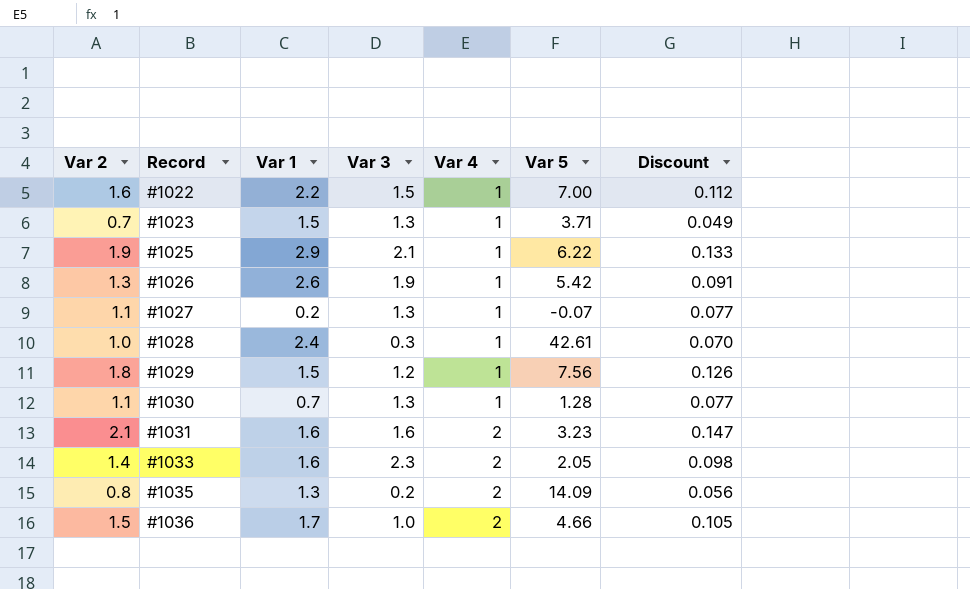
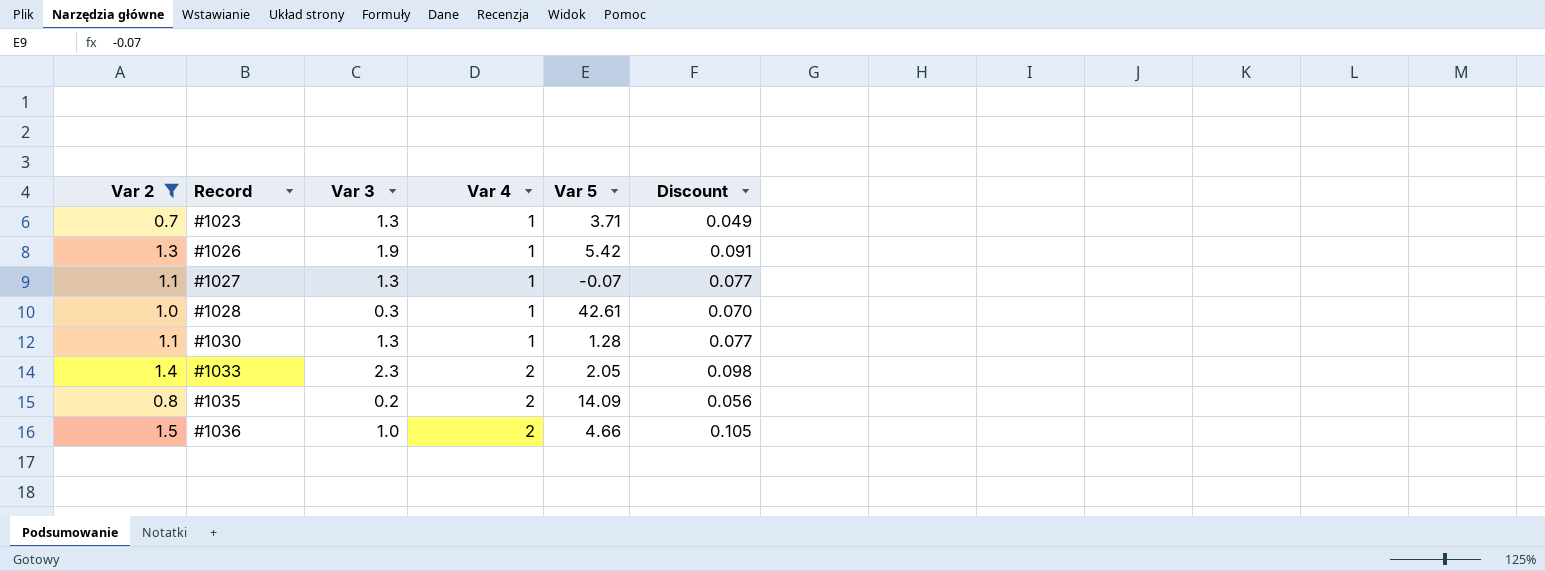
filter: none -> Var 2 <= 1.5
column Var 1 | position: 3 -> none

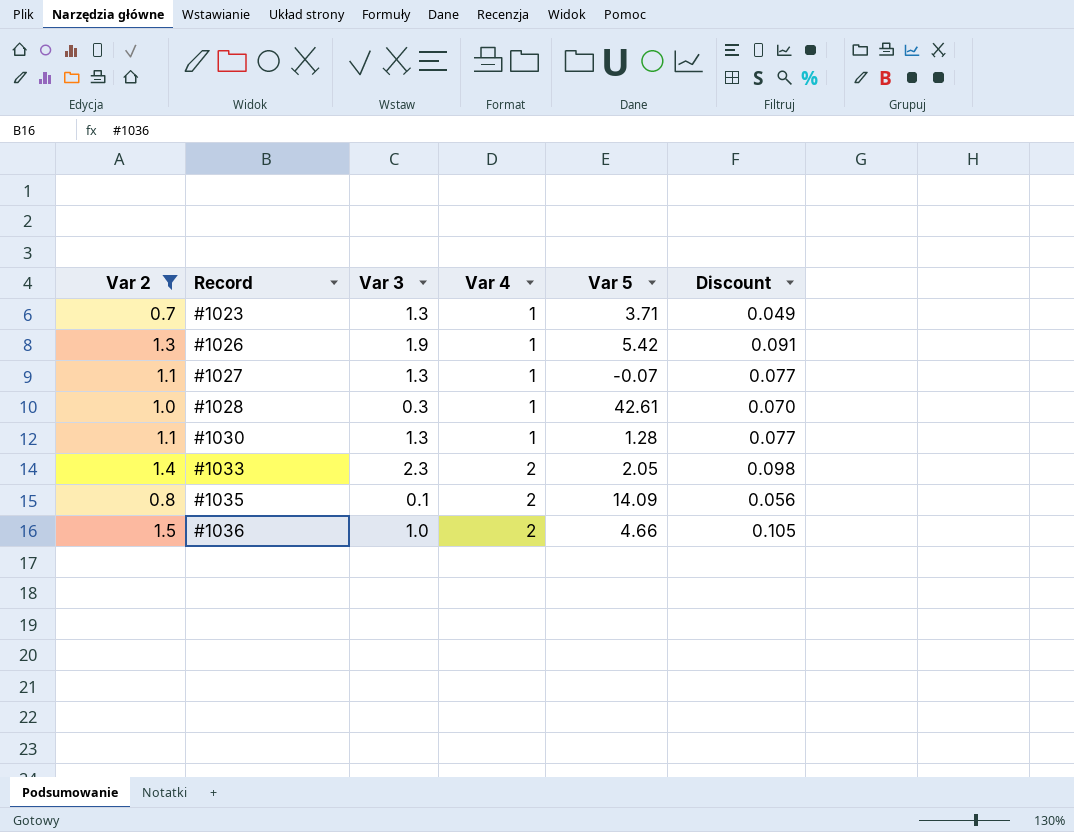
#1035 | Var 3: 0.2 -> 0.1

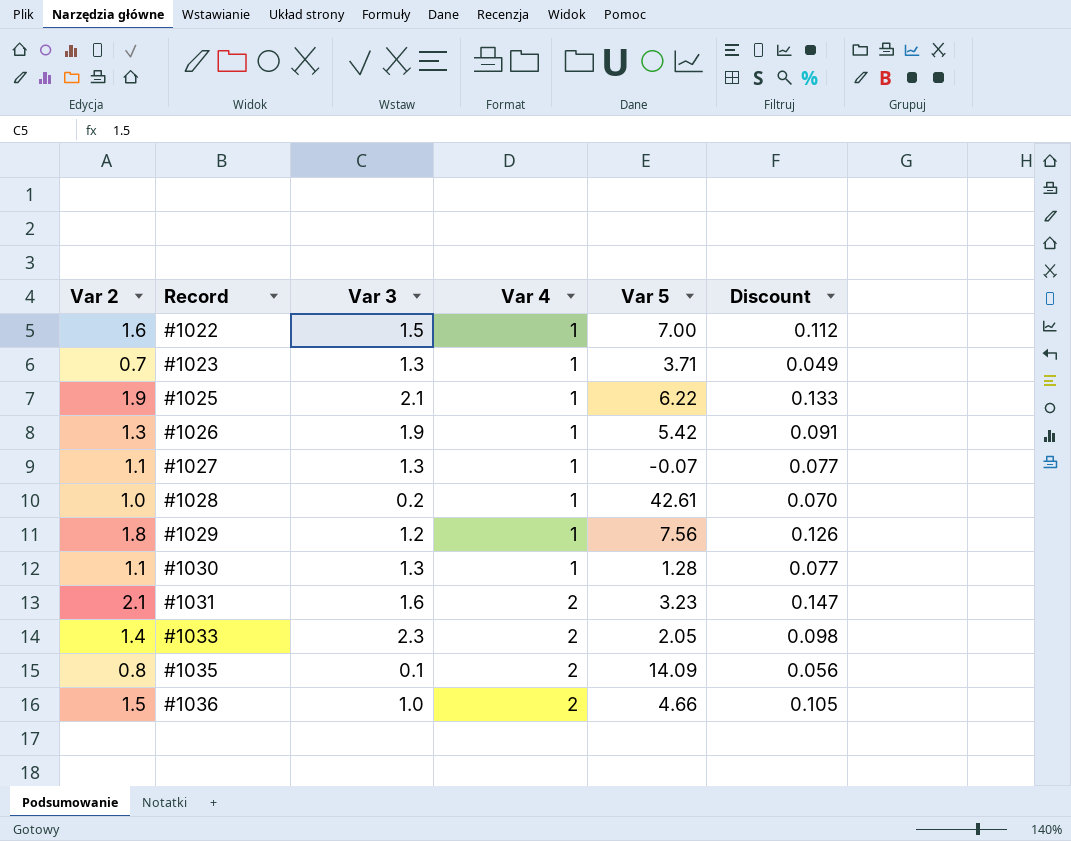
filter: Var 2 <= 1.5 -> none
#1028 | Var 3: 0.3 -> 0.2

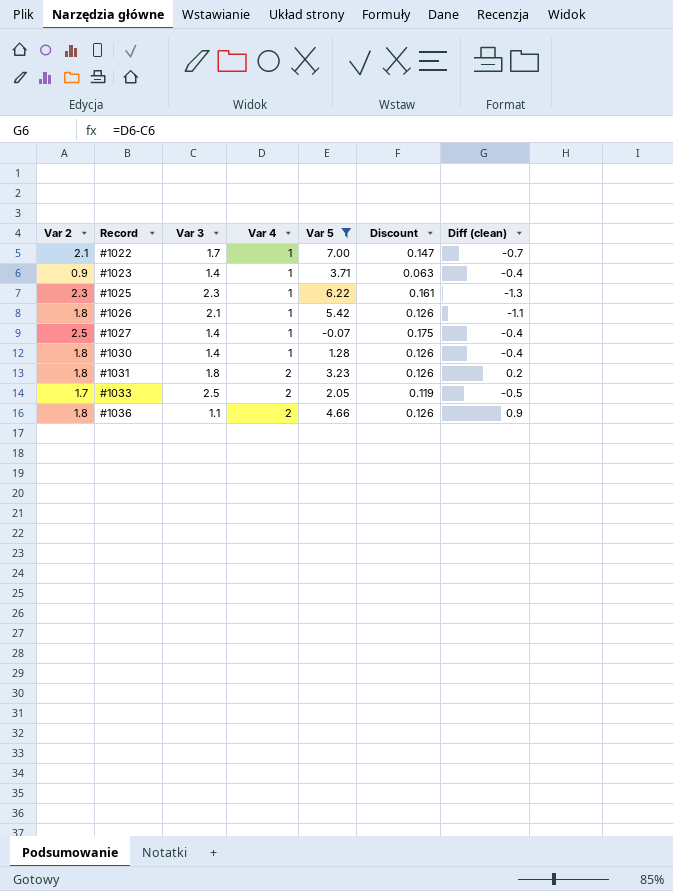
filter: none -> Var 5 <= 7.00
column Diff (clean) | formula: none -> [Var 4] - [Var 3]
#1022 | Var 2: 1.6 -> 2.1
#1022 | Var 3: 1.5 -> 1.7
#1022 | Discount: 0.112 -> 0.147
#1023 | Var 2: 0.7 -> 0.9
#1023 | Var 3: 1.3 -> 1.4
#1023 | Discount: 0.049 -> 0.063
#1025 | Var 2: 1.9 -> 2.3
#1025 | Var 3: 2.1 -> 2.3
#1025 | Discount: 0.133 -> 0.161
#1026 | Var 2: 1.3 -> 1.8
#1026 | Var 3: 1.9 -> 2.1
#1026 | Discount: 0.091 -> 0.126
#1027 | Var 2: 1.1 -> 2.5
#1027 | Var 3: 1.3 -> 1.4
#1027 | Discount: 0.077 -> 0.175
#1030 | Var 2: 1.1 -> 1.8
#1030 | Var 3: 1.3 -> 1.4
#1030 | Discount: 0.077 -> 0.126
#1031 | Var 2: 2.1 -> 1.8
#1031 | Var 3: 1.6 -> 1.8
#1031 | Discount: 0.147 -> 0.126
#1033 | Var 2: 1.4 -> 1.7
#1033 | Var 3: 2.3 -> 2.5
#1033 | Discount: 0.098 -> 0.119
#1036 | Var 2: 1.5 -> 1.8
#1036 | Var 3: 1.0 -> 1.1
#1036 | Discount: 0.105 -> 0.126

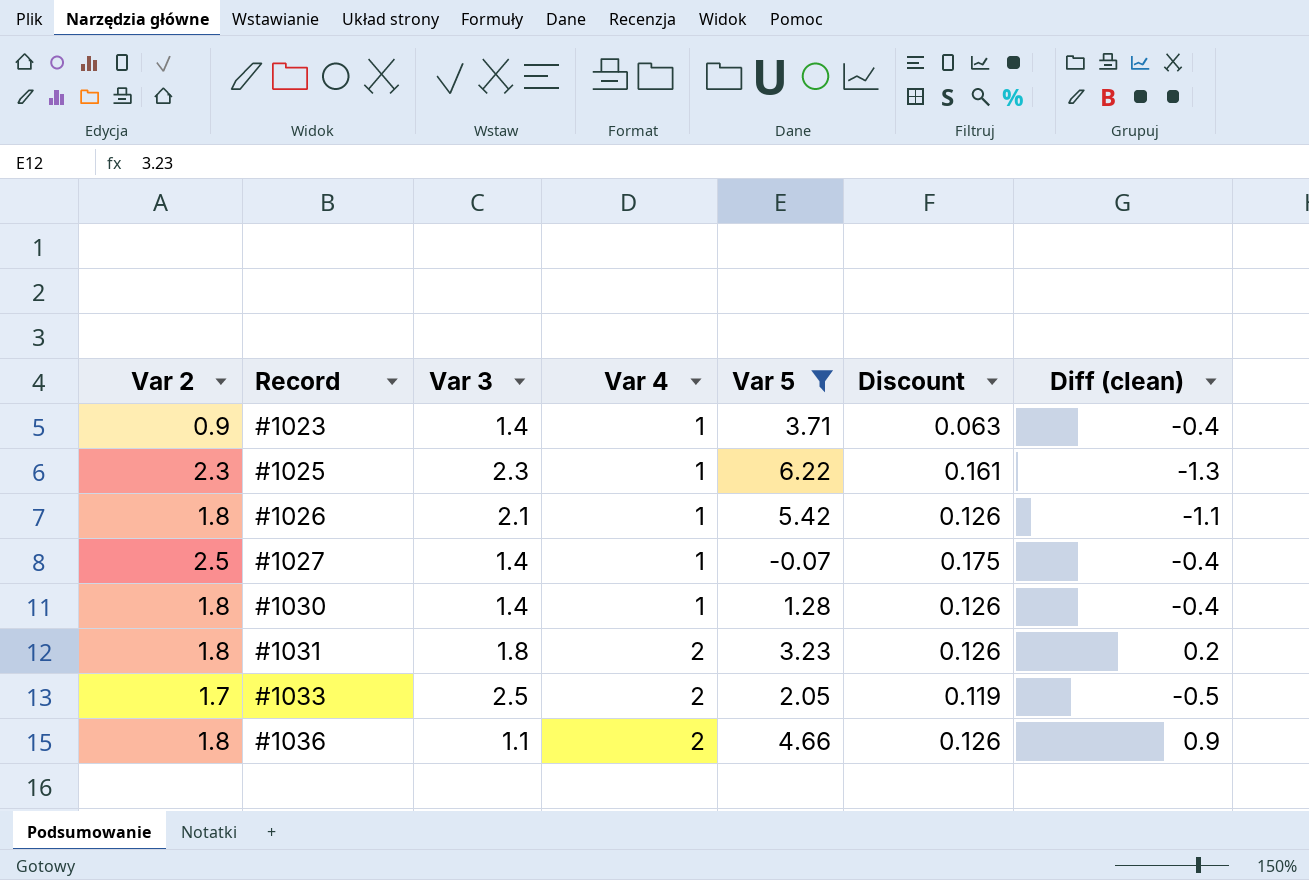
row #1022: 2.1 | 1.7 | 1 | 7.00 | 0.147 | -0.7 -> none

